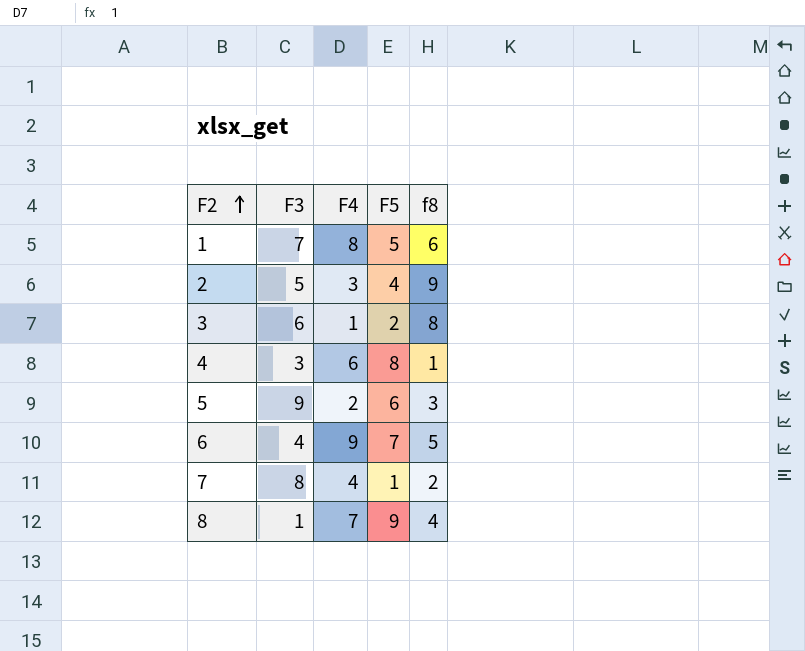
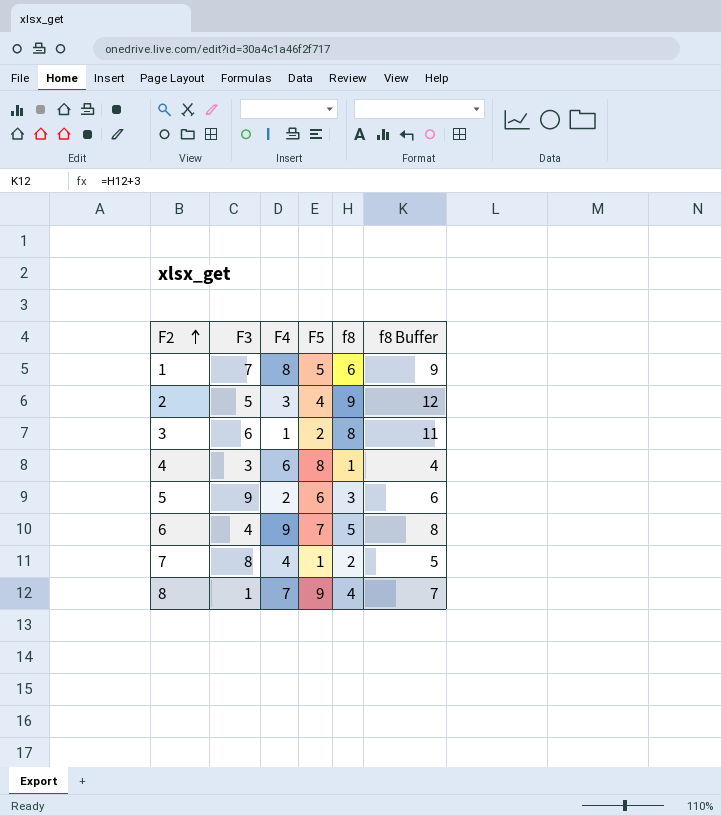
column f8 Buffer | formula: none -> [f8] + 3

